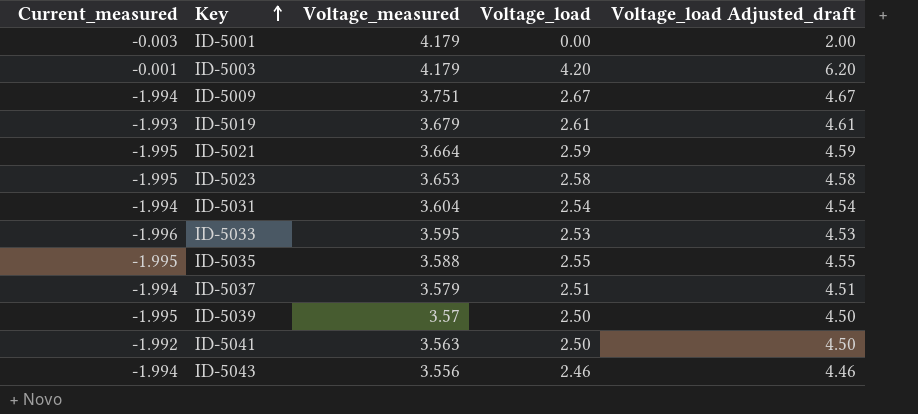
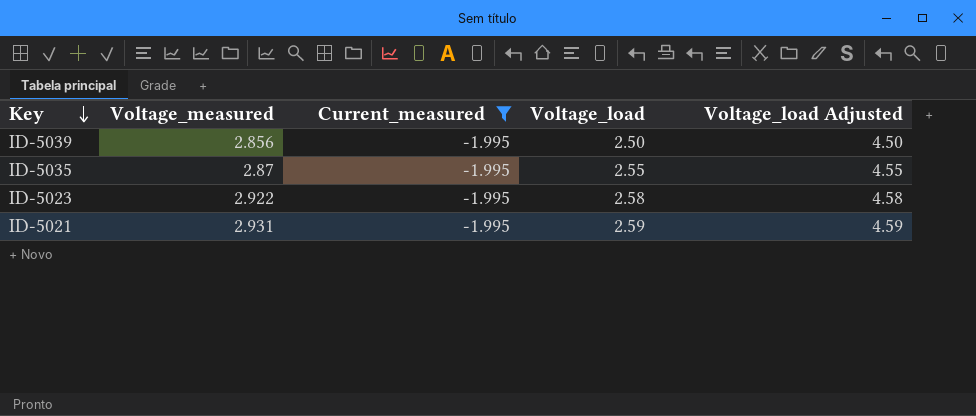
filter: none -> Current_measured = -1.995
row order: Key ascending -> Key descending
column Current_measured | position: 1 -> 3
column name: Voltage_load Adjusted_draft -> Voltage_load Adjusted
ID-5039 | Voltage_measured: 3.57 -> 2.856
ID-5035 | Voltage_measured: 3.588 -> 2.87
ID-5023 | Voltage_measured: 3.653 -> 2.922
ID-5021 | Voltage_measured: 3.664 -> 2.931

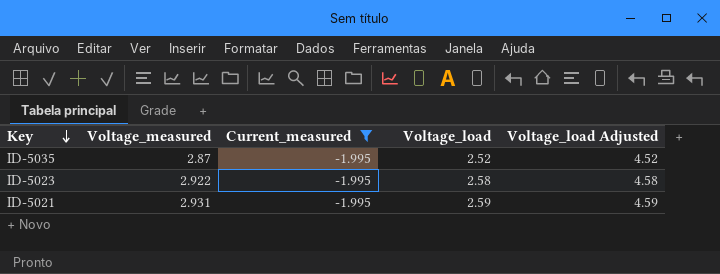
row ID-5039: 2.856 | -1.995 | 2.50 | 4.50 -> none
ID-5035 | Voltage_load: 2.55 -> 2.52
ID-5035 | Voltage_load Adjusted: 4.55 -> 4.52

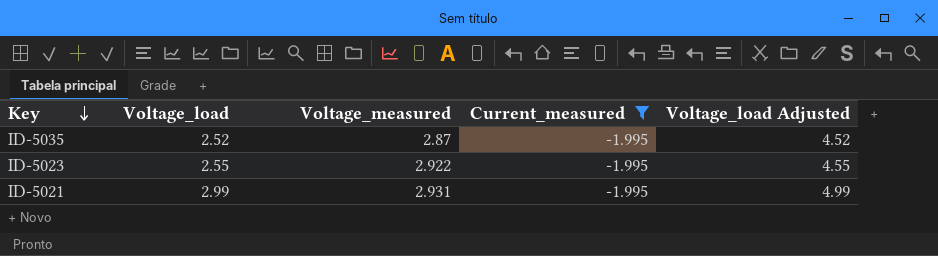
column Voltage_load | position: 4 -> 2
ID-5023 | Voltage_load: 2.58 -> 2.55
ID-5023 | Voltage_load Adjusted: 4.58 -> 4.55
ID-5021 | Voltage_load: 2.59 -> 2.99
ID-5021 | Voltage_load Adjusted: 4.59 -> 4.99

